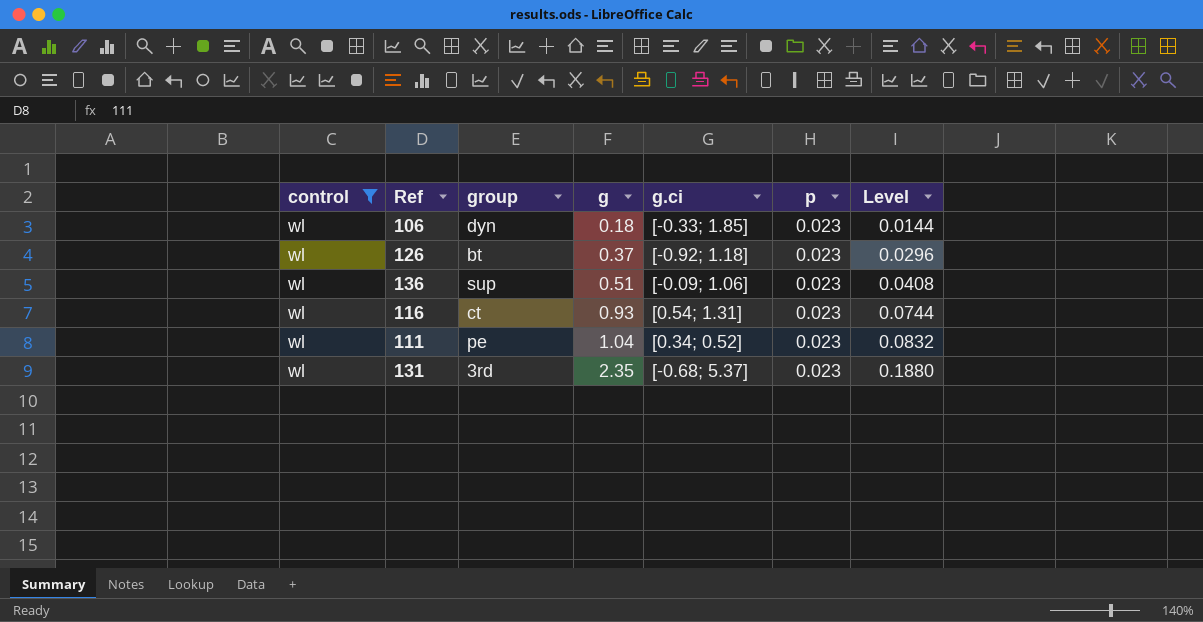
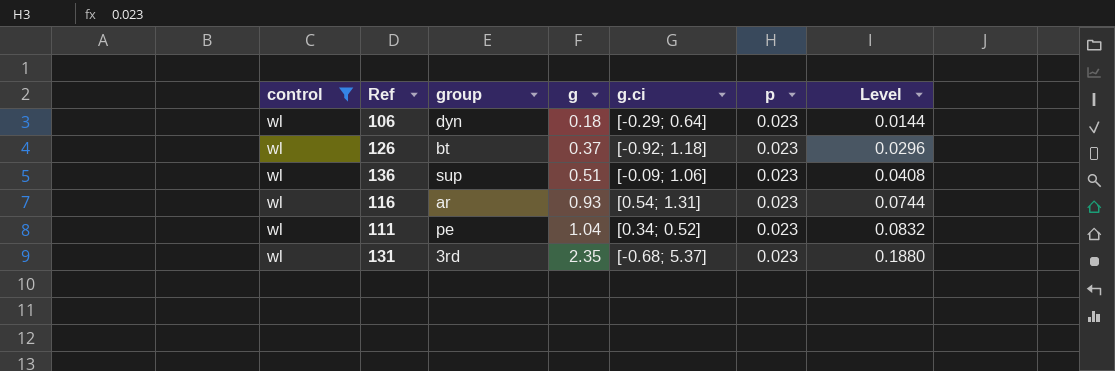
106 | g.ci: [-0.33; 1.85] -> [-0.29; 0.64]
116 | group: ct -> ar

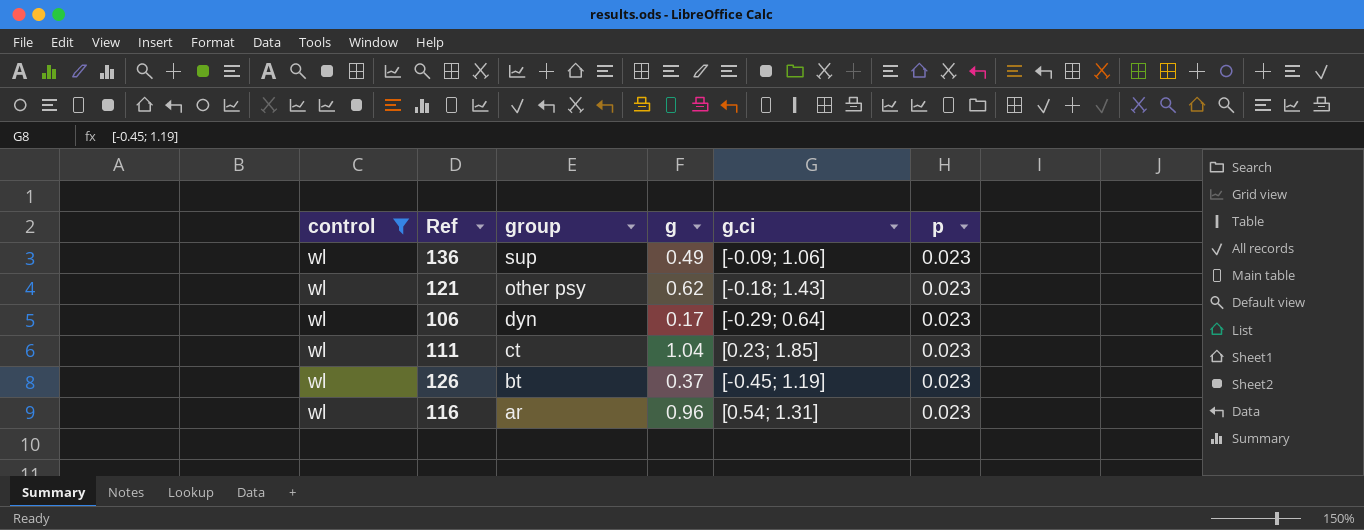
row order: g ascending -> group descending
column Level | formula: [g] * 0.08 -> none
row 131: wl | 3rd | 2.35 | [-0.68; 5.37] | 0.023 | 0.1880 -> none
136 | g: 0.51 -> 0.49
row 121: none -> wl | other psy | 0.62 | [-0.18; 1.43] | 0.023
106 | g: 0.18 -> 0.17
111 | group: pe -> ct
111 | g.ci: [0.34; 0.52] -> [0.23; 1.85]
126 | g.ci: [-0.92; 1.18] -> [-0.45; 1.19]
116 | g: 0.93 -> 0.96

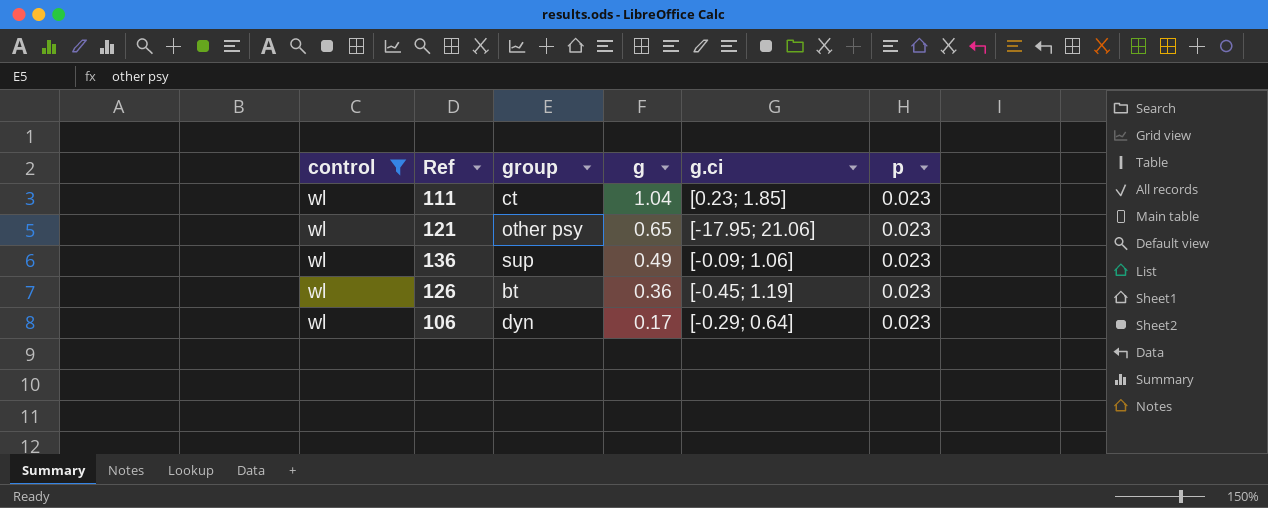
row order: group descending -> g descending
row 116: wl | ar | 0.96 | [0.54; 1.31] | 0.023 -> none
121 | g: 0.62 -> 0.65
121 | g.ci: [-0.18; 1.43] -> [-17.95; 21.06]
126 | g: 0.37 -> 0.36

